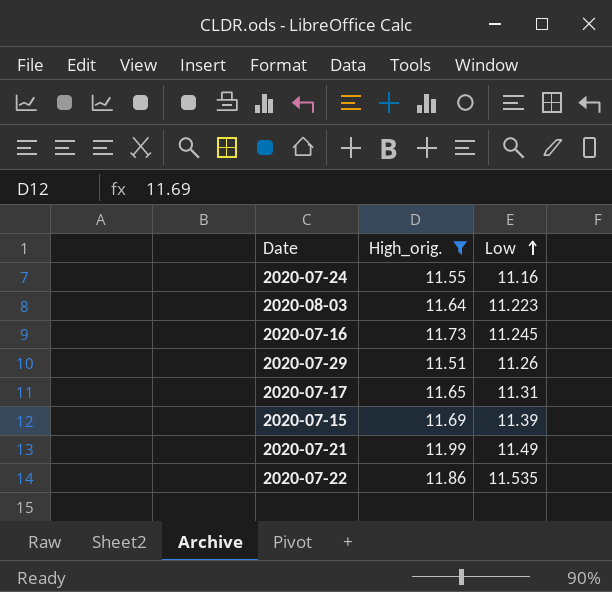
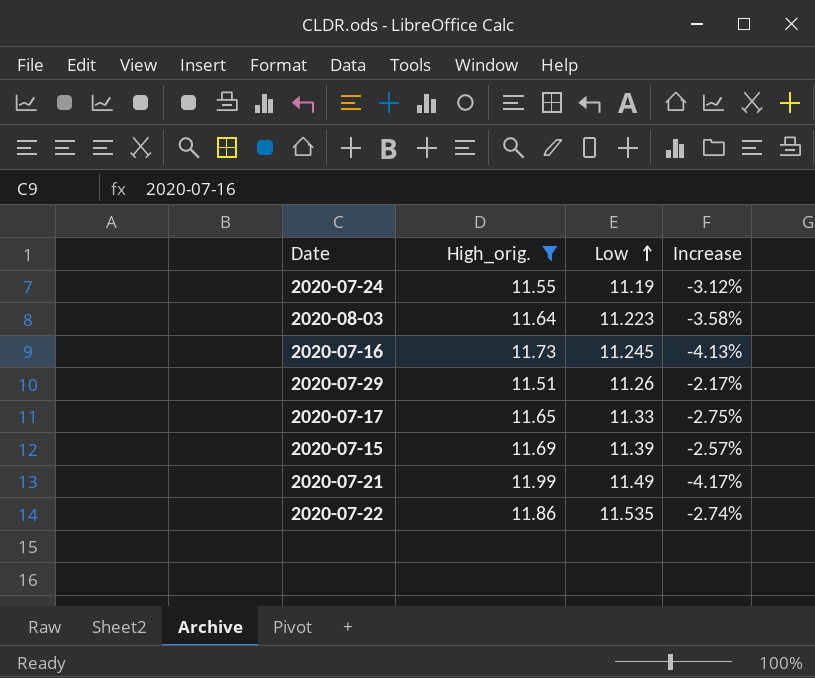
column Increase | formula: none -> ([Low] - [High_orig.]) / [High_orig.]
2020-07-24 | Low: 11.16 -> 11.19
2020-07-17 | Low: 11.31 -> 11.33

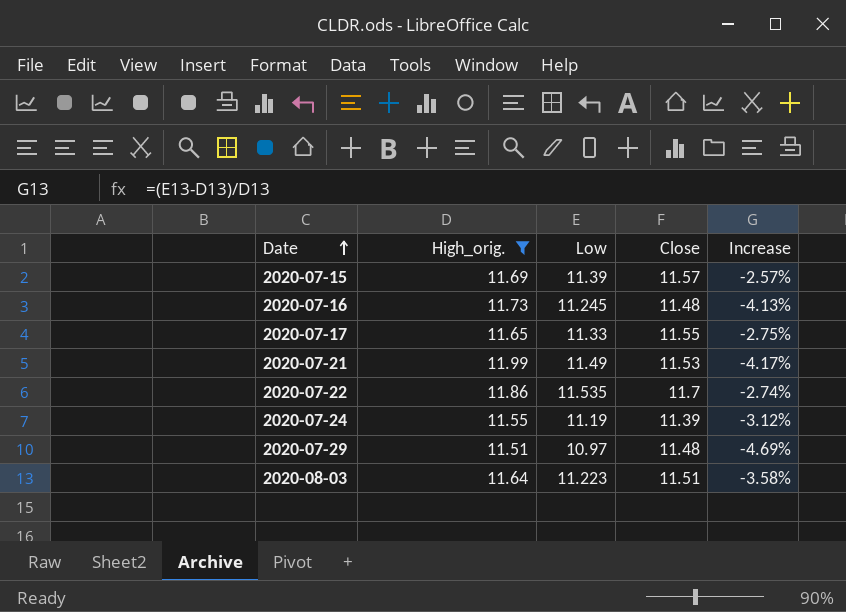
row order: Low ascending -> Date ascending
column Close | position: none -> 4
2020-07-29 | Low: 11.26 -> 10.97
2020-07-29 | Increase: -2.17% -> -4.69%

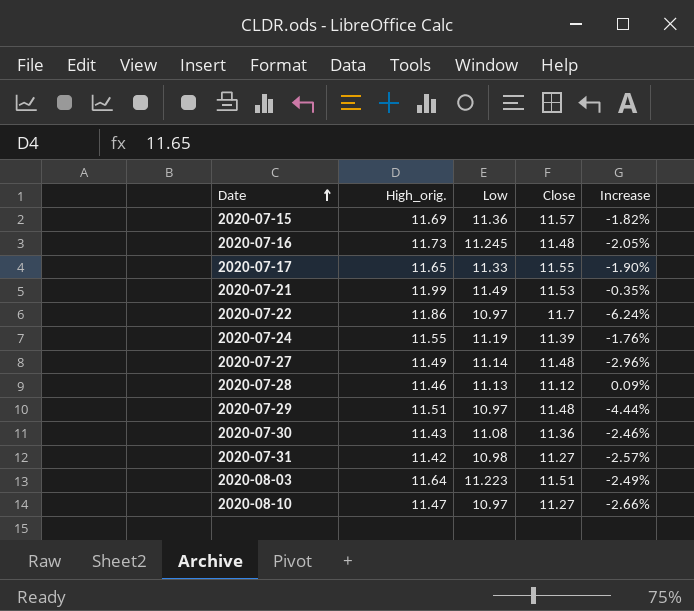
filter: High_orig. >= 11.51 -> none
column Increase | formula: ([Low] - [High_orig.]) / [High_orig.] -> ([Low] - [Close]) / [Close]
2020-07-15 | Low: 11.39 -> 11.36
2020-07-22 | Low: 11.535 -> 10.97

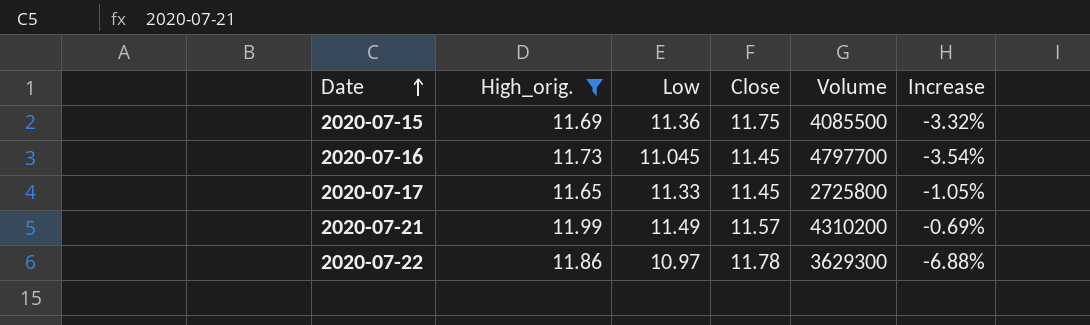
filter: none -> High_orig. >= 11.65
column Volume | position: none -> 5
2020-07-15 | Close: 11.57 -> 11.75
2020-07-15 | Increase: -1.82% -> -3.32%
2020-07-16 | Low: 11.245 -> 11.045
2020-07-16 | Close: 11.48 -> 11.45
2020-07-16 | Increase: -2.05% -> -3.54%
2020-07-17 | Close: 11.55 -> 11.45
2020-07-17 | Increase: -1.90% -> -1.05%
2020-07-21 | Close: 11.53 -> 11.57
2020-07-21 | Increase: -0.35% -> -0.69%
2020-07-22 | Close: 11.7 -> 11.78
2020-07-22 | Increase: -6.24% -> -6.88%

